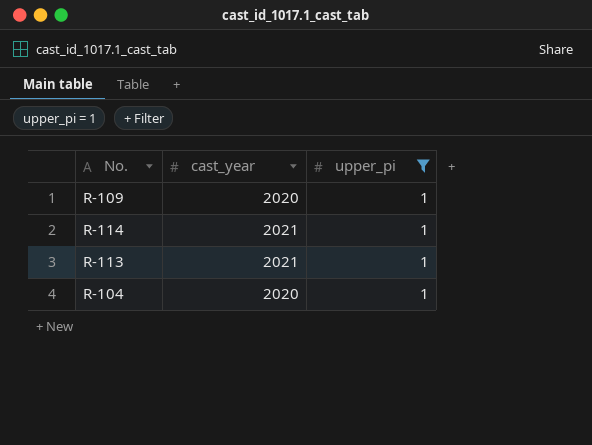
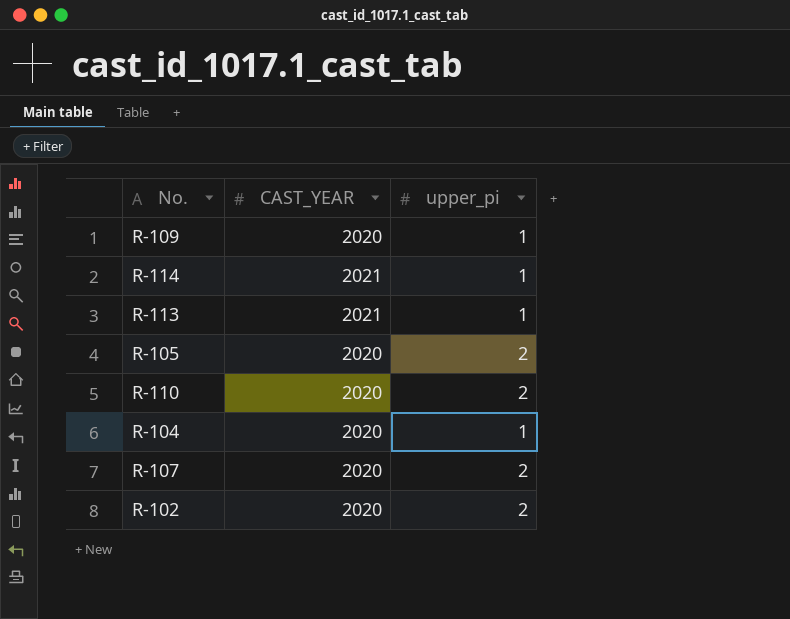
filter: upper_pi = 1 -> none
column name: cast_year -> CAST_YEAR

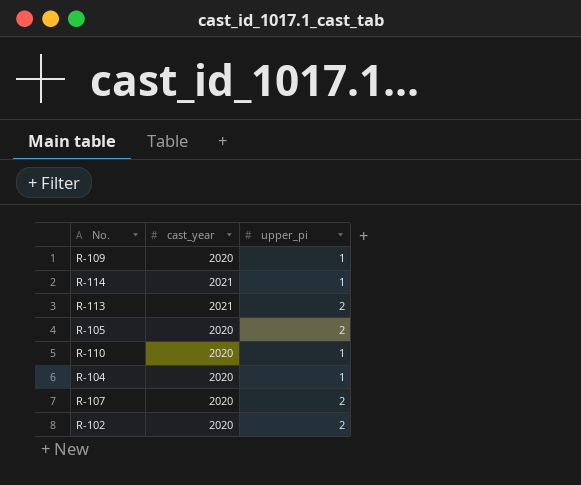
column name: CAST_YEAR -> cast_year
R-113 | upper_pi: 1 -> 2
R-110 | upper_pi: 2 -> 1

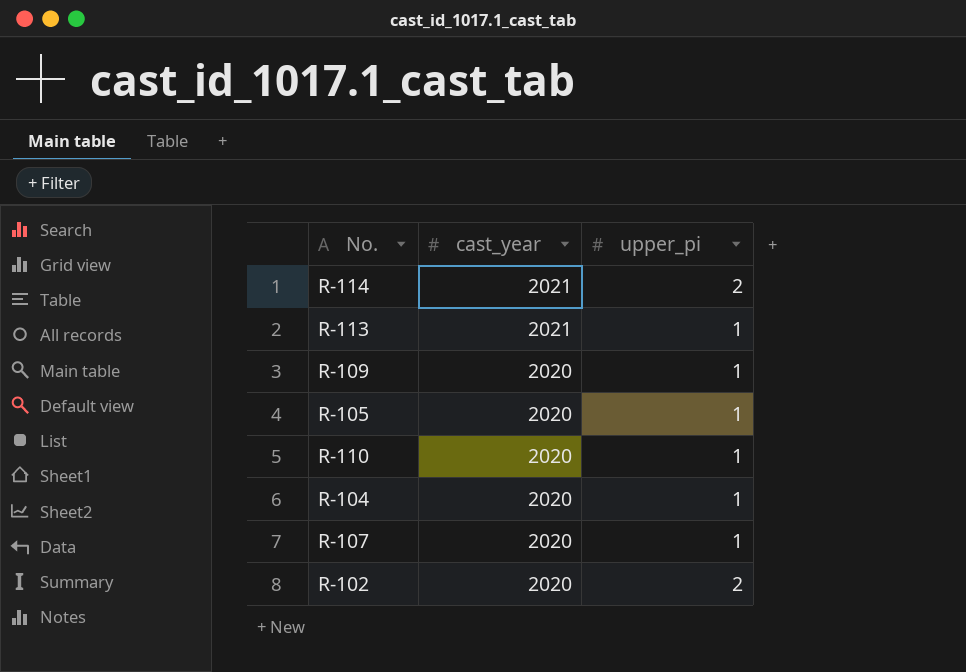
row order: none -> cast_year descending
R-114 | upper_pi: 1 -> 2
R-113 | upper_pi: 2 -> 1
R-105 | upper_pi: 2 -> 1
R-107 | upper_pi: 2 -> 1

